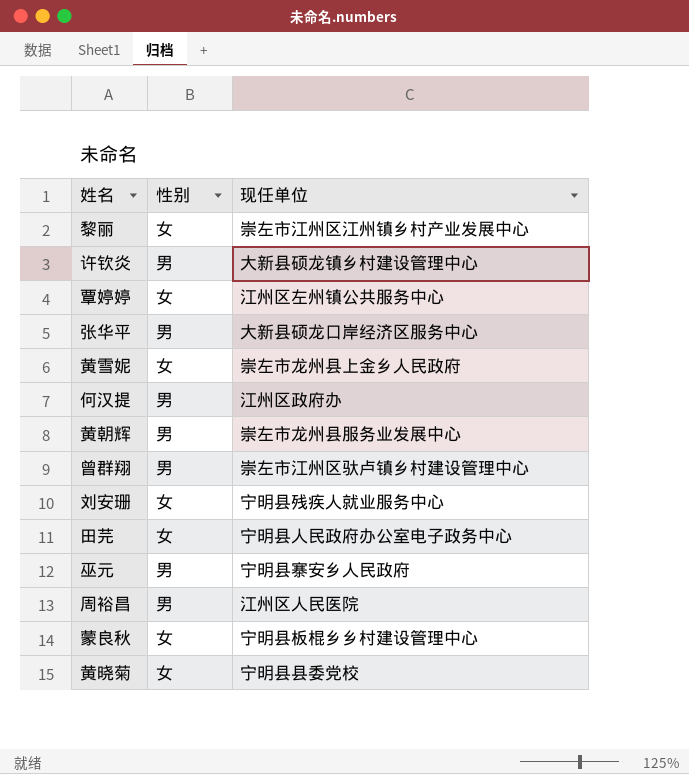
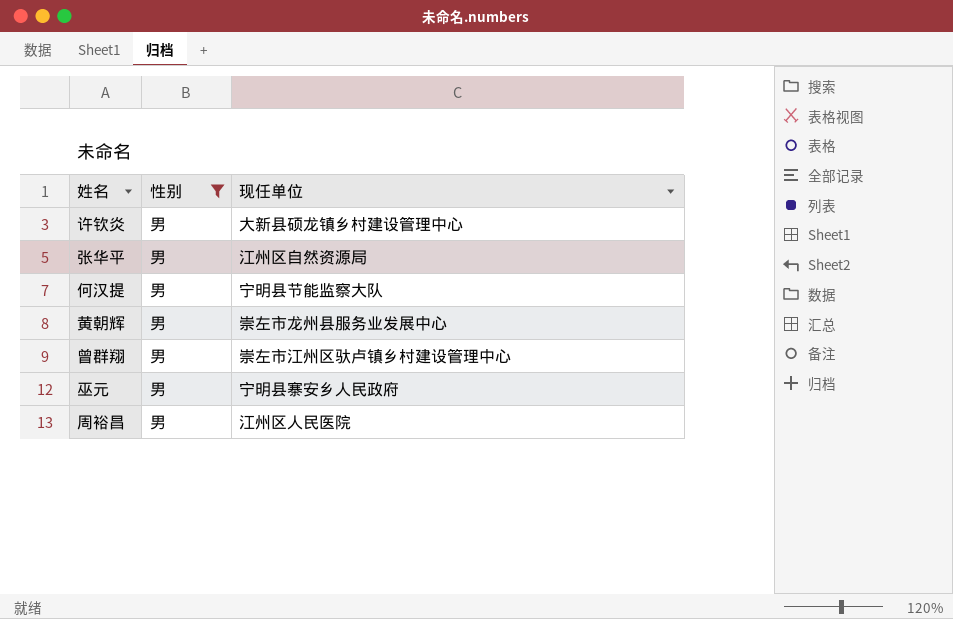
filter: none -> 性别 = 男
张华平 | 现任单位: 大新县硕龙口岸经济区服务中心 -> 江州区自然资源局
何汉提 | 现任单位: 江州区政府办 -> 宁明县节能监察大队

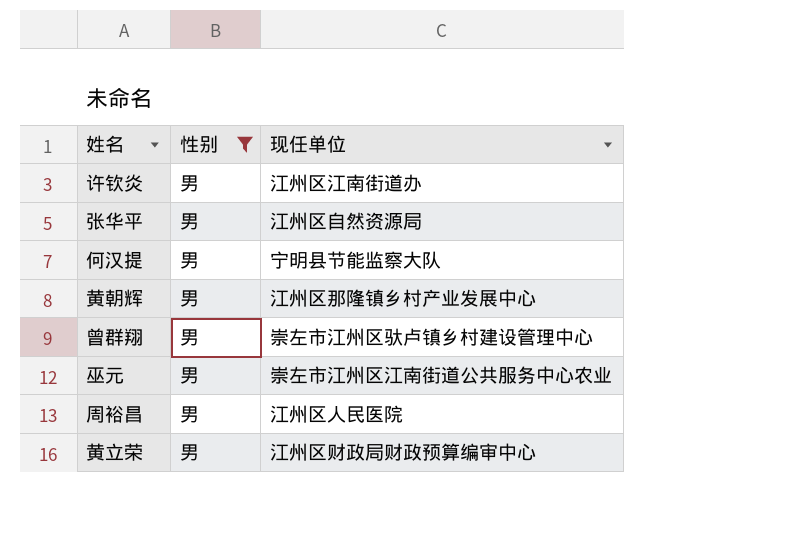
许钦炎 | 现任单位: 大新县硕龙镇乡村建设管理中心 -> 江州区江南街道办
黄朝辉 | 现任单位: 崇左市龙州县服务业发展中心 -> 江州区那隆镇乡村产业发展中心
巫元 | 现任单位: 宁明县寨安乡人民政府 -> 崇左市江州区江南街道公共服务中心农业
row 黄立荣: none -> 男 | 江州区财政局财政预算编审中心

